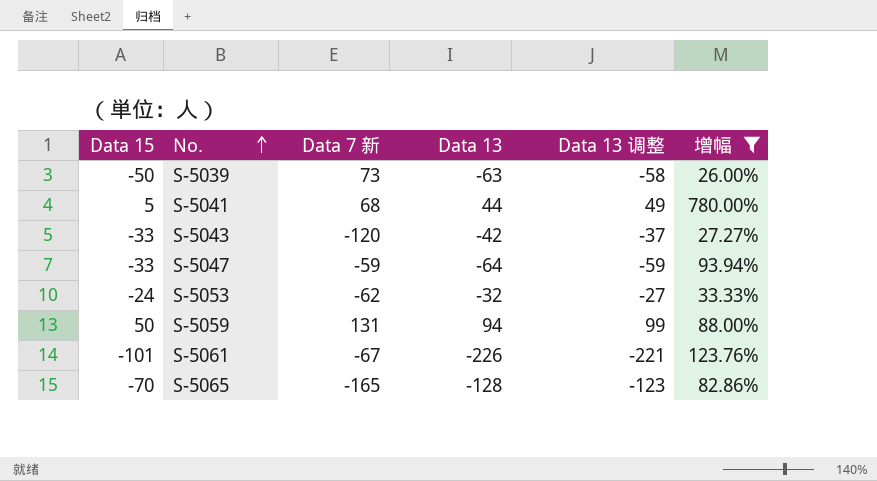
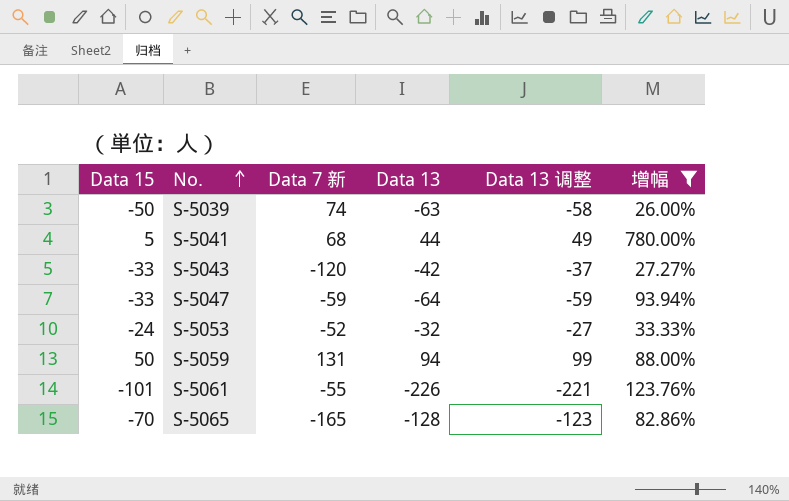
S-5039 | Data 7 新: 73 -> 74
S-5053 | Data 7 新: -62 -> -52
S-5061 | Data 7 新: -67 -> -55

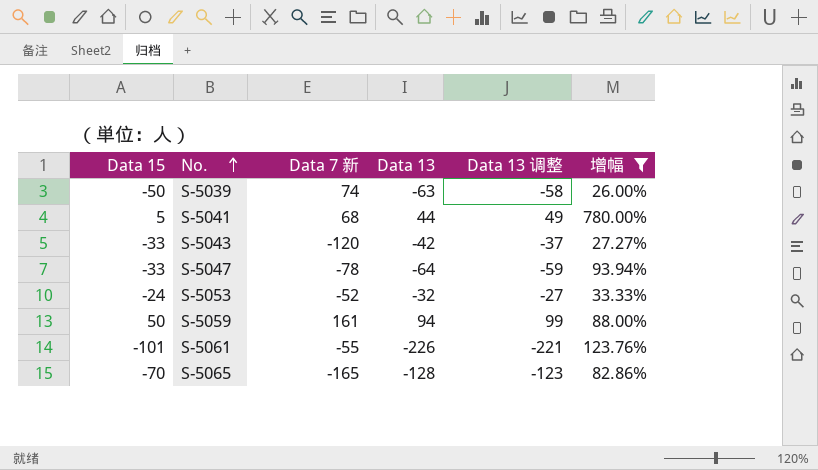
S-5047 | Data 7 新: -59 -> -78
S-5059 | Data 7 新: 131 -> 161

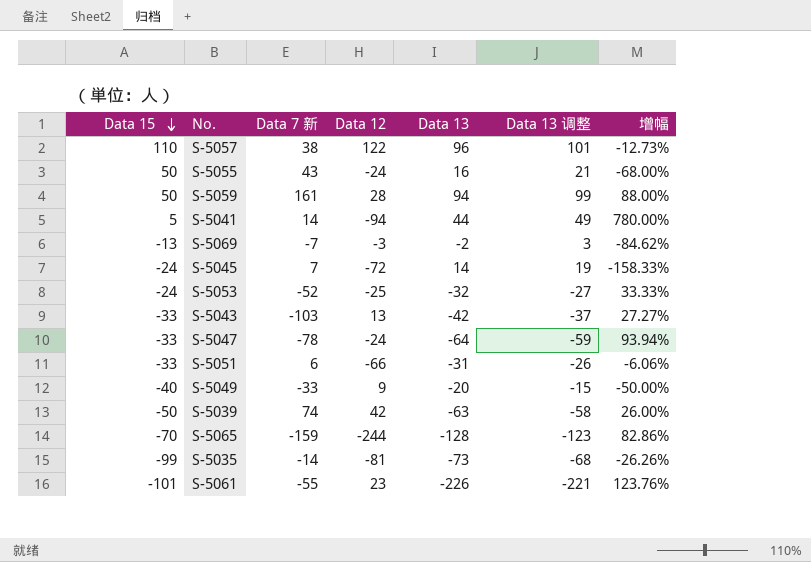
filter: 增幅 >= 26.00% -> none
row order: No. ascending -> Data 15 descending
column Data 12 | position: none -> 4
S-5041 | Data 7 新: 68 -> 14
S-5043 | Data 7 新: -120 -> -103
S-5065 | Data 7 新: -165 -> -159

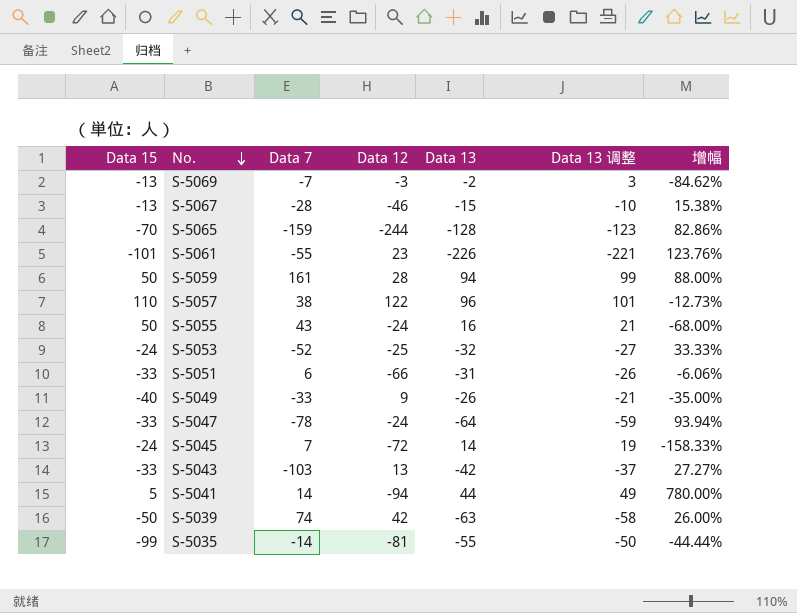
row order: Data 15 descending -> No. descending
column name: Data 7 新 -> Data 7
row S-5067: none -> -13 | -28 | -46 | -15 | -10 | 15.38%
S-5049 | Data 13: -20 -> -26
S-5049 | Data 13 调整: -15 -> -21
S-5049 | 增幅: -50.00% -> -35.00%
S-5035 | Data 13: -73 -> -55
S-5035 | Data 13 调整: -68 -> -50
S-5035 | 增幅: -26.26% -> -44.44%

